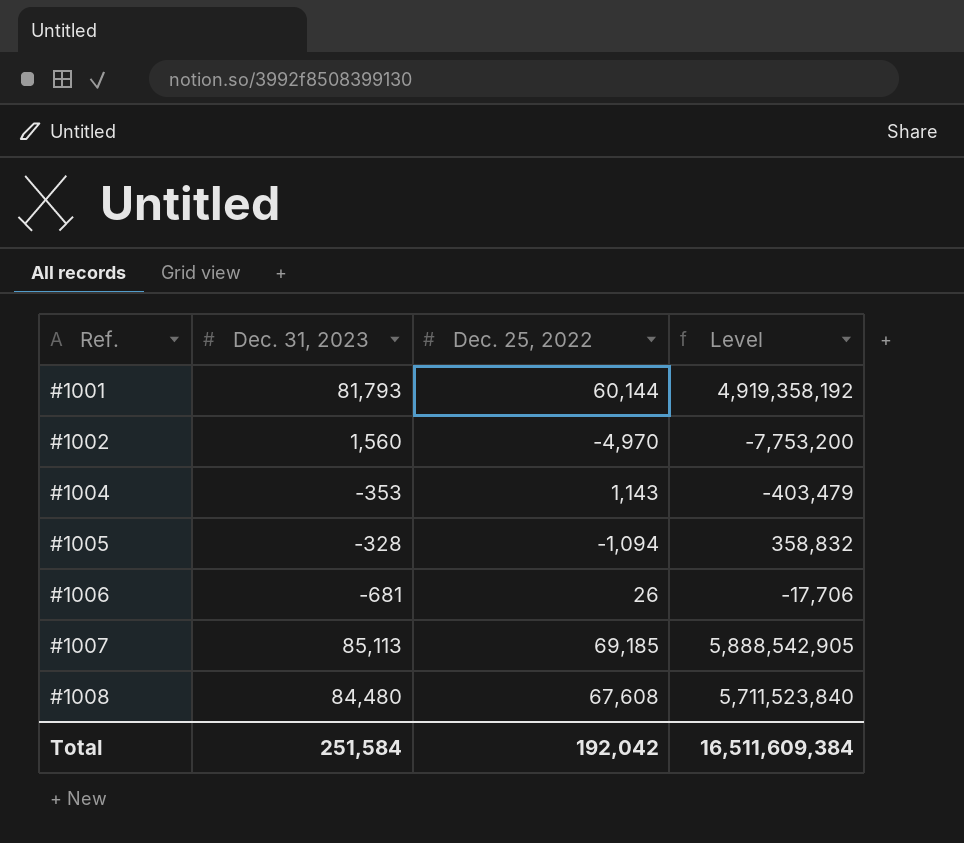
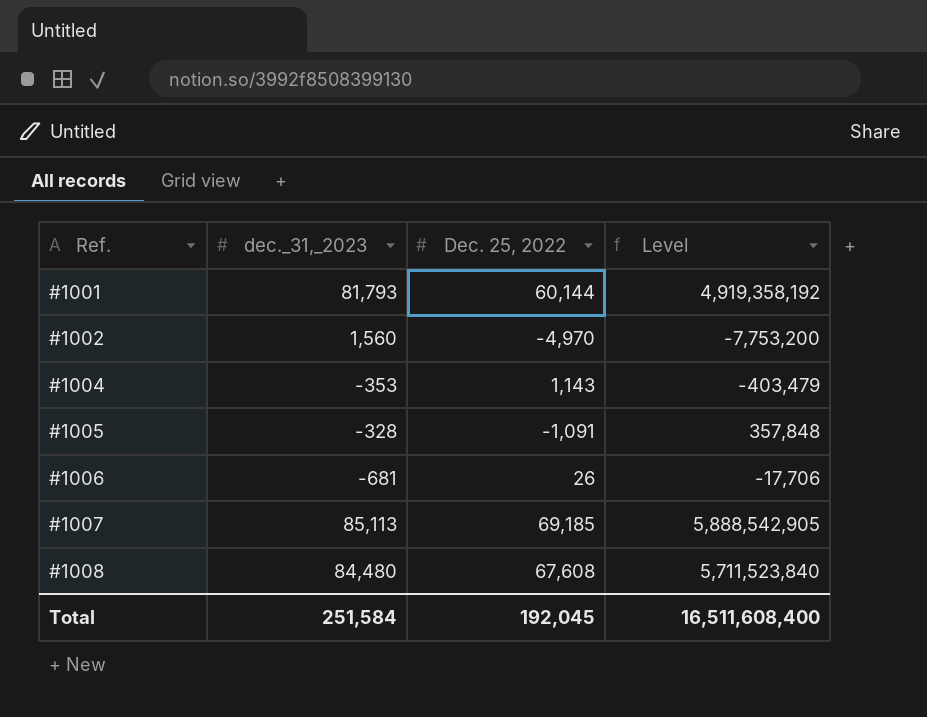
column name: Dec. 31, 2023 -> dec._31,_2023
#1005 | Dec. 25, 2022: -1,094 -> -1,091
#1005 | Level: 358,832 -> 357,848
Total | Dec. 25, 2022: 192,042 -> 192,045
Total | Level: 16,511,609,384 -> 16,511,608,400

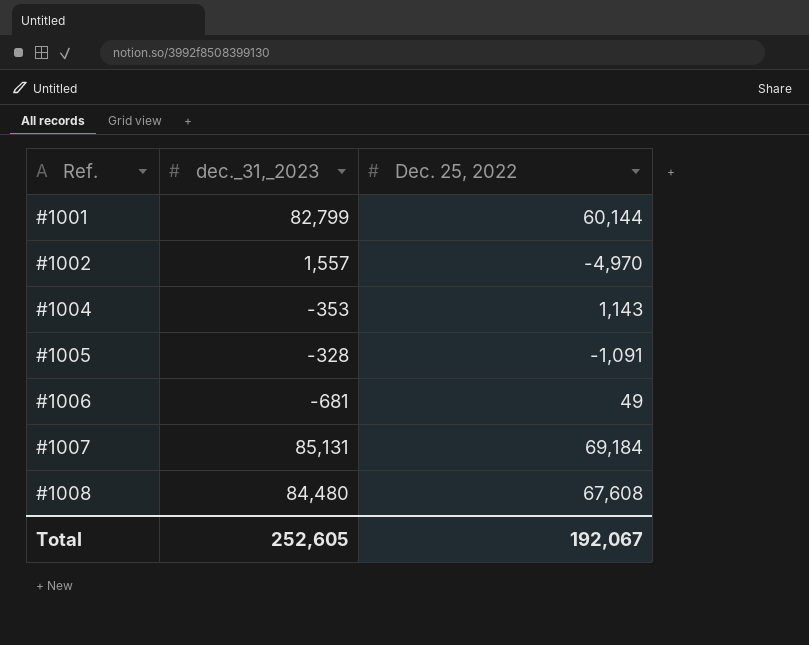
column Level | formula: [dec._31,_2023] * [Dec. 25, 2022] -> none
#1001 | dec._31,_2023: 81,793 -> 82,799
#1002 | dec._31,_2023: 1,560 -> 1,557
#1006 | Dec. 25, 2022: 26 -> 49
#1007 | dec._31,_2023: 85,113 -> 85,131
#1007 | Dec. 25, 2022: 69,185 -> 69,184
Total | dec._31,_2023: 251,584 -> 252,605
Total | Dec. 25, 2022: 192,045 -> 192,067

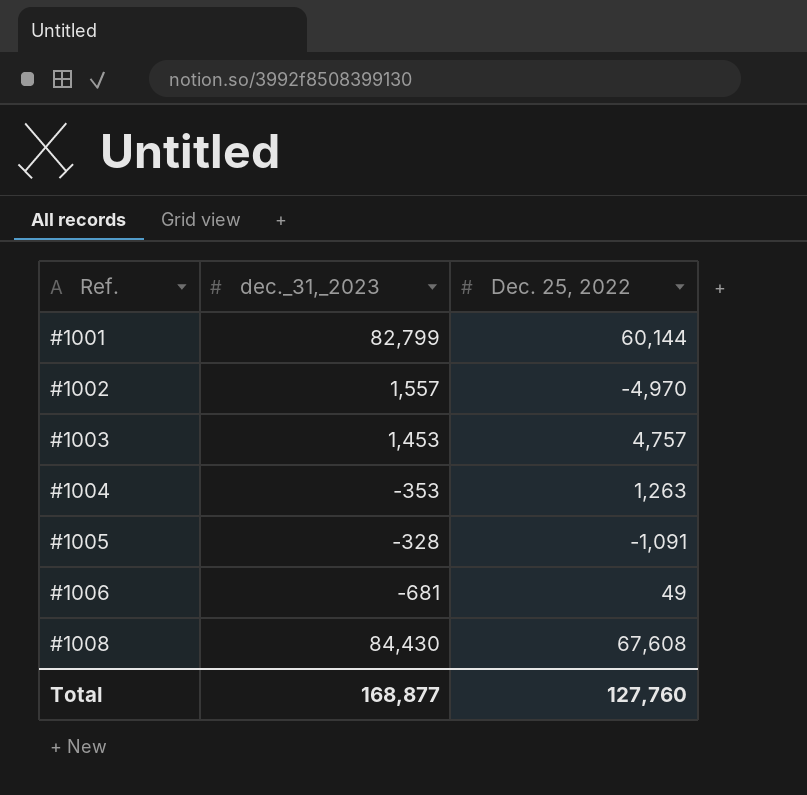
row #1007: 85,131 | 69,184 -> none
row #1003: none -> 1,453 | 4,757
#1004 | Dec. 25, 2022: 1,143 -> 1,263
#1008 | dec._31,_2023: 84,480 -> 84,430
Total | dec._31,_2023: 252,605 -> 168,877
Total | Dec. 25, 2022: 192,067 -> 127,760

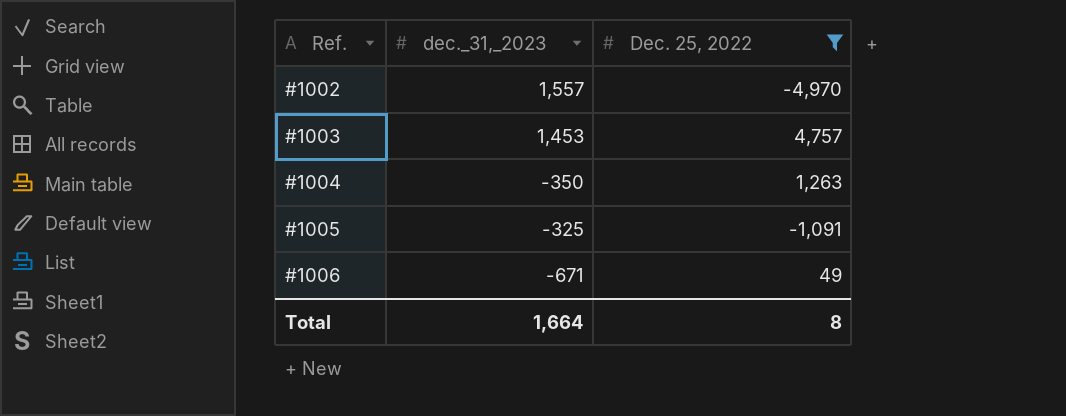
filter: none -> Dec. 25, 2022 <= 4,757
#1004 | dec._31,_2023: -353 -> -350
#1005 | dec._31,_2023: -328 -> -325
#1006 | dec._31,_2023: -681 -> -671
Total | dec._31,_2023: 168,877 -> 1,664
Total | Dec. 25, 2022: 127,760 -> 8

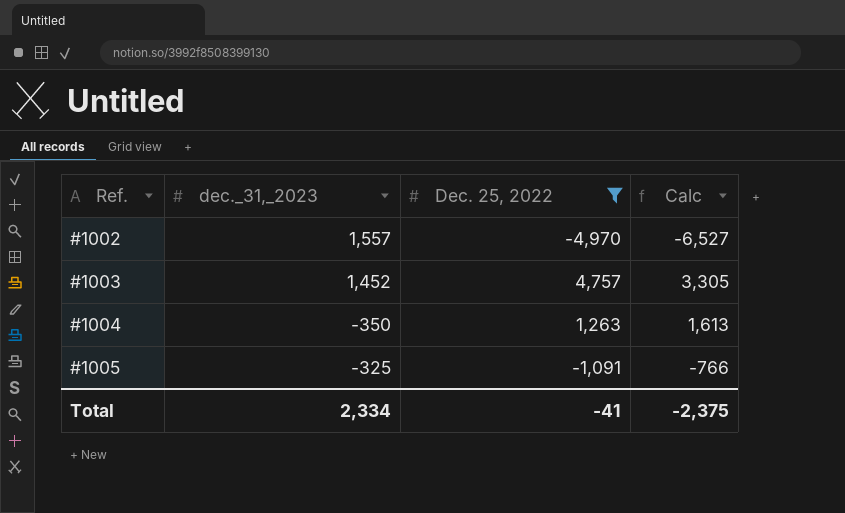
column Calc | formula: none -> [Dec. 25, 2022] - [dec._31,_2023]
row #1006: -671 | 49 -> none
#1003 | dec._31,_2023: 1,453 -> 1,452
Total | dec._31,_2023: 1,664 -> 2,334
Total | Dec. 25, 2022: 8 -> -41

